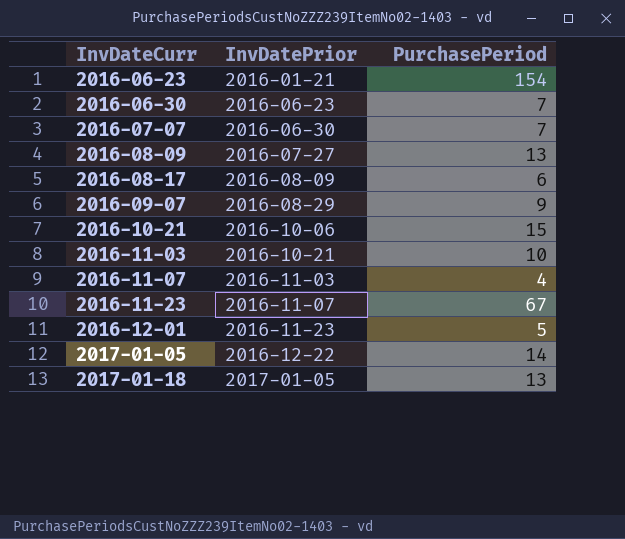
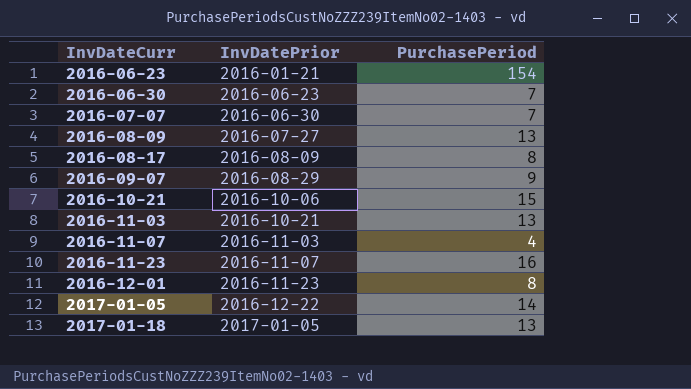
2016-08-17 | PurchasePeriod: 6 -> 8
2016-11-03 | PurchasePeriod: 10 -> 13
2016-11-23 | PurchasePeriod: 67 -> 16
2016-12-01 | PurchasePeriod: 5 -> 8

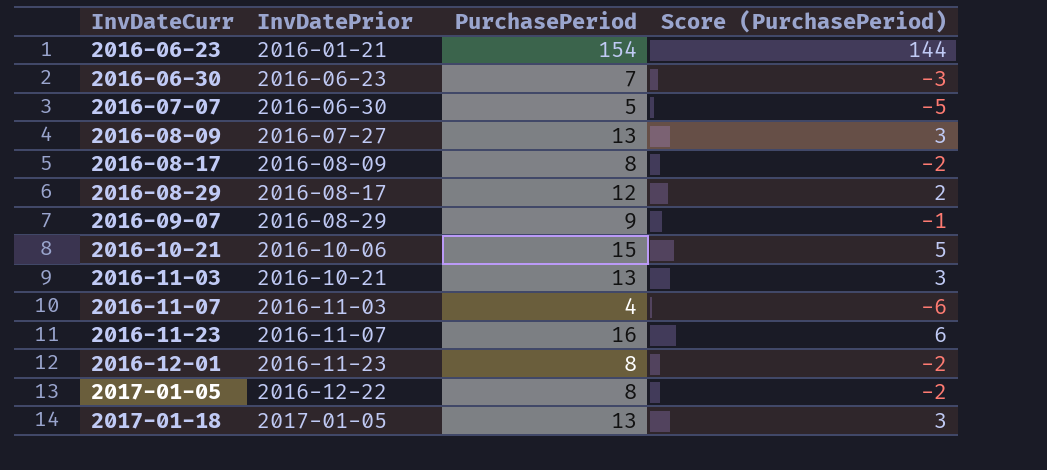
column Score (PurchasePeriod) | formula: none -> [PurchasePeriod] - 10
2016-07-07 | PurchasePeriod: 7 -> 5
row 2016-08-29: none -> 2016-08-17 | 12 | 2
2017-01-05 | PurchasePeriod: 14 -> 8

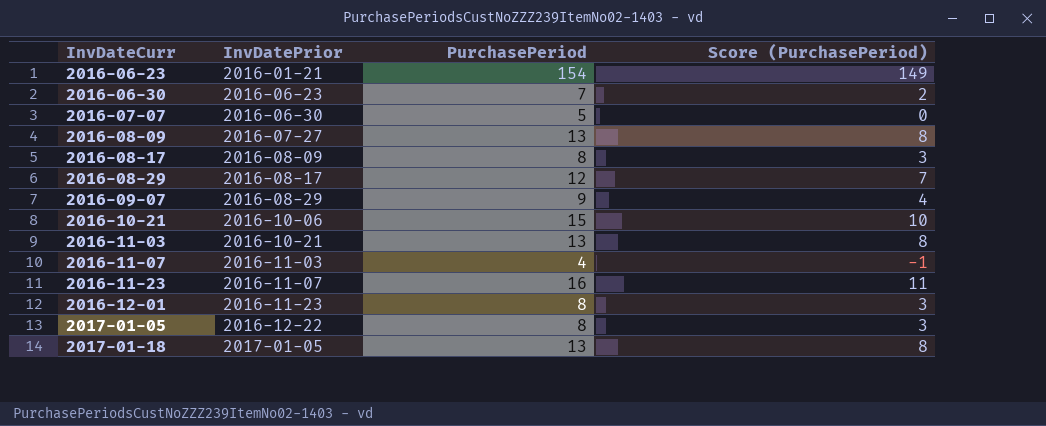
column Score (PurchasePeriod) | formula: [PurchasePeriod] - 10 -> [PurchasePeriod] - 5

